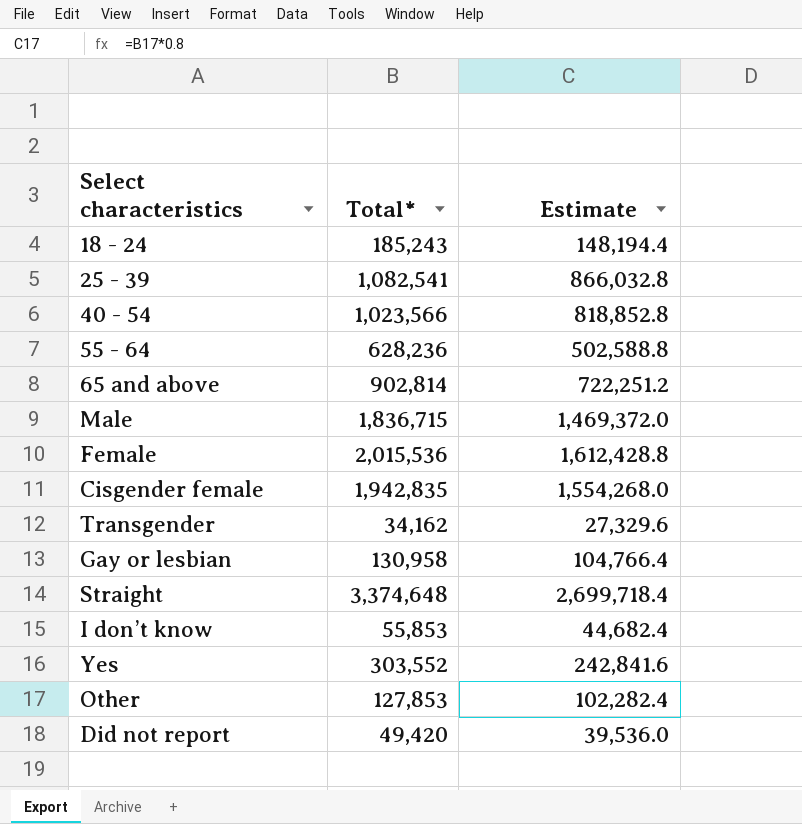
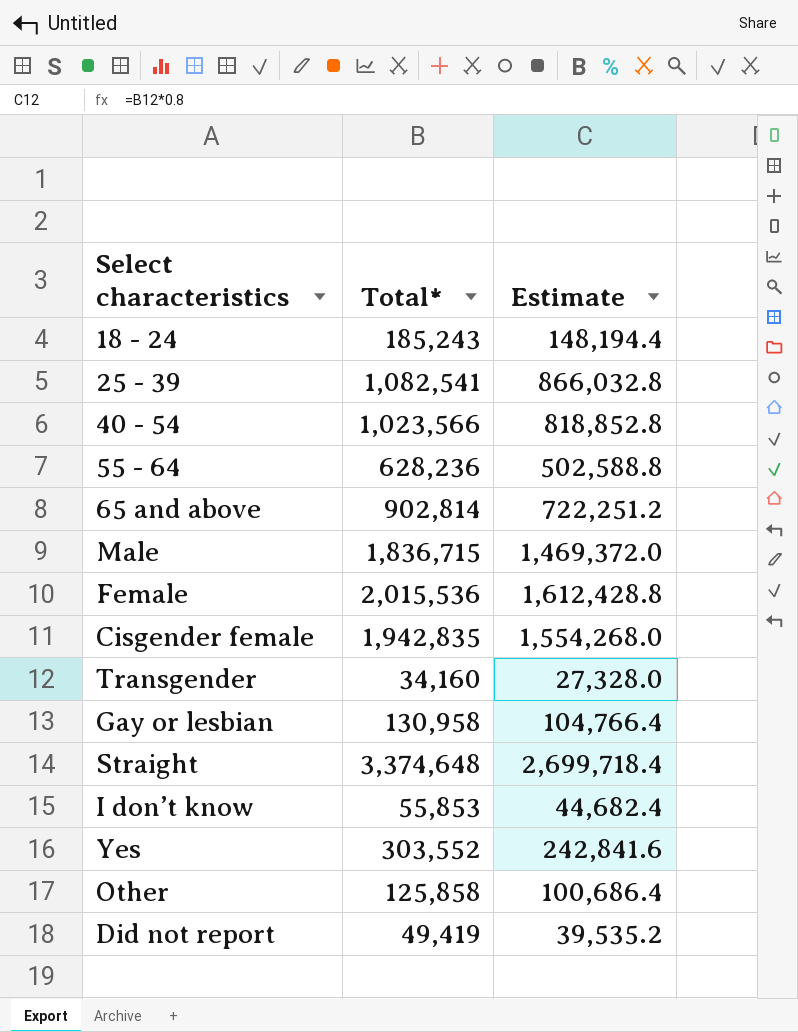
Transgender | Total*: 34,162 -> 34,160
Transgender | Estimate: 27,329.6 -> 27,328.0
Other | Total*: 127,853 -> 125,858
Other | Estimate: 102,282.4 -> 100,686.4
Did not report | Total*: 49,420 -> 49,419
Did not report | Estimate: 39,536.0 -> 39,535.2

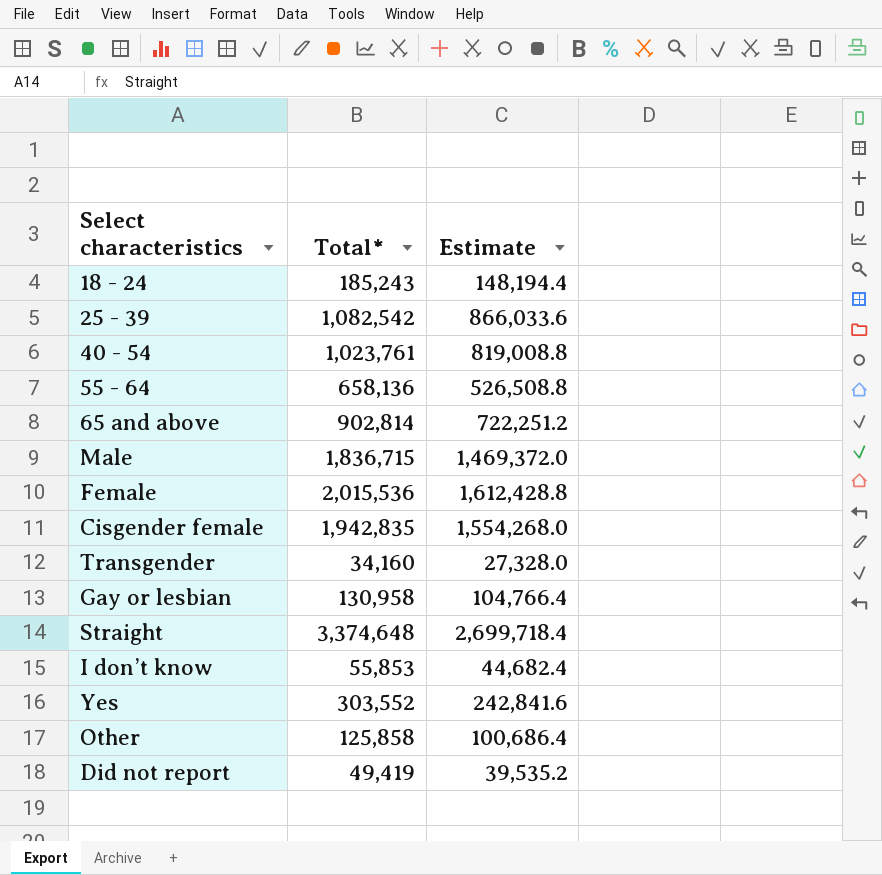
25 - 39 | Total*: 1,082,541 -> 1,082,542
25 - 39 | Estimate: 866,032.8 -> 866,033.6
40 - 54 | Total*: 1,023,566 -> 1,023,761
40 - 54 | Estimate: 818,852.8 -> 819,008.8
55 - 64 | Total*: 628,236 -> 658,136
55 - 64 | Estimate: 502,588.8 -> 526,508.8

